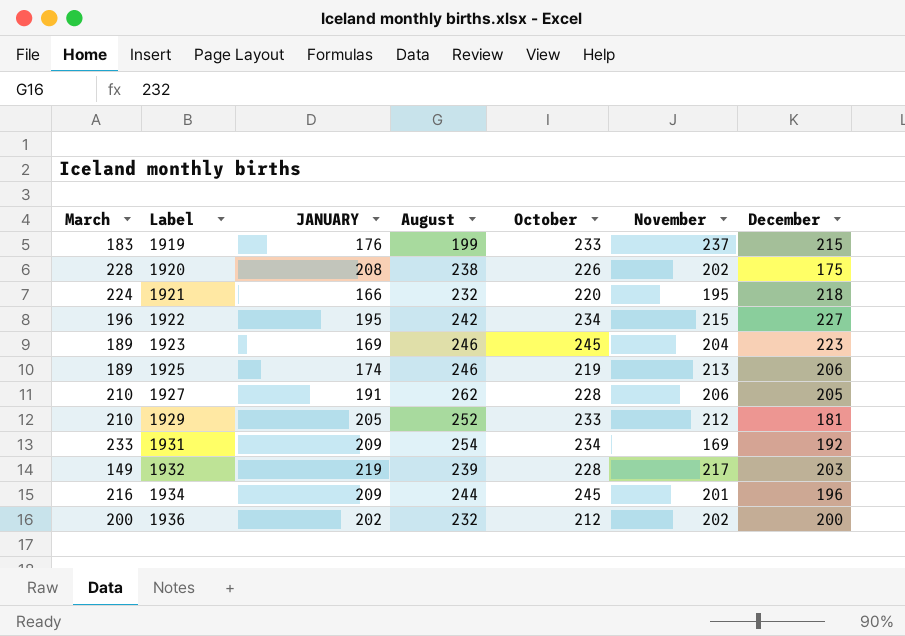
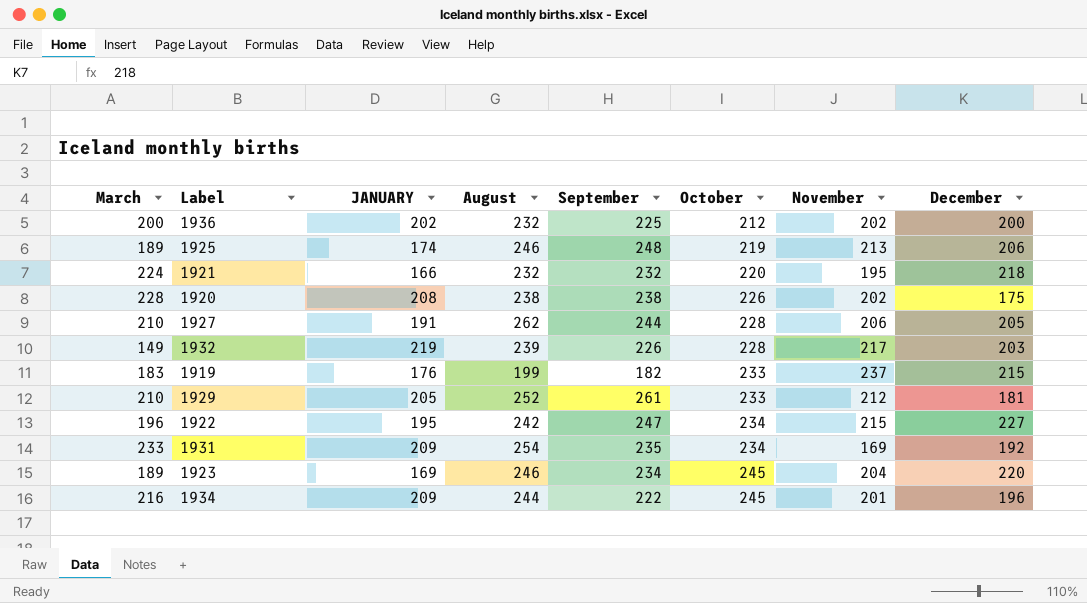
row order: Label ascending -> October ascending
column September | position: none -> 5
1923 | December: 223 -> 220

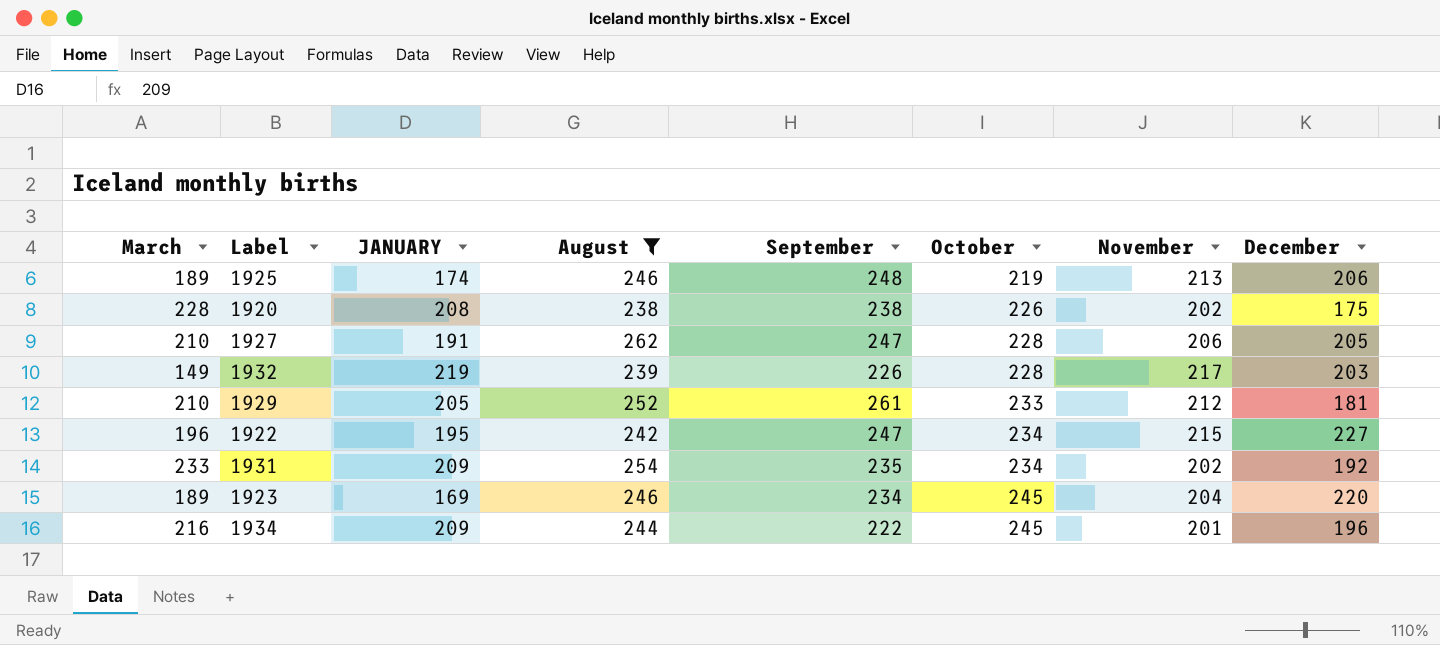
filter: none -> August >= 238
1927 | September: 244 -> 247
1931 | November: 169 -> 202

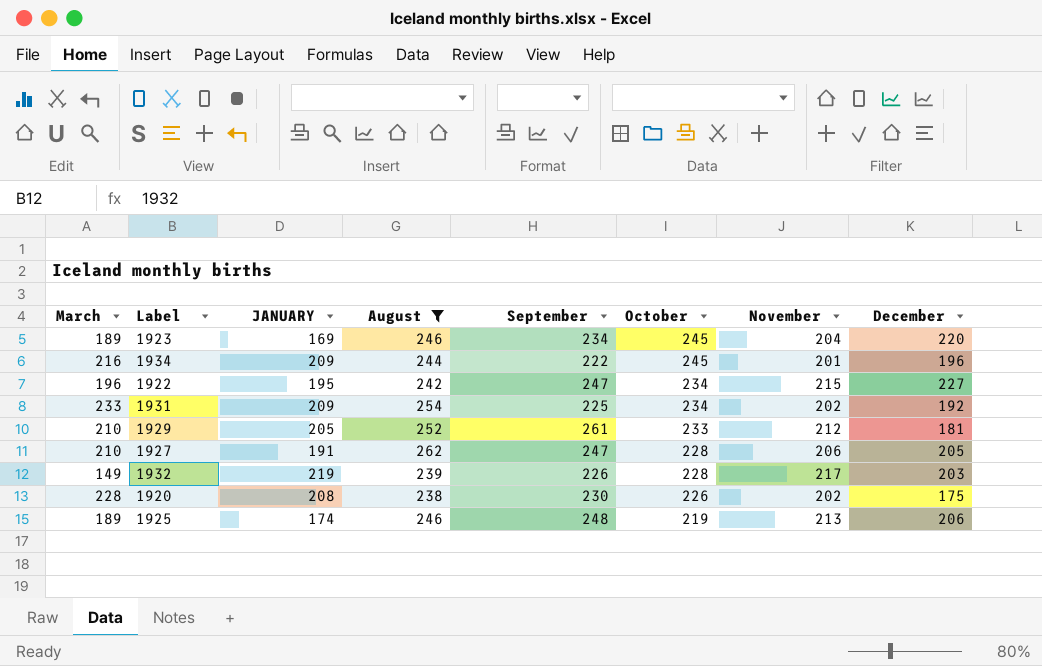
row order: October ascending -> October descending
1931 | September: 235 -> 225
1920 | September: 238 -> 230

